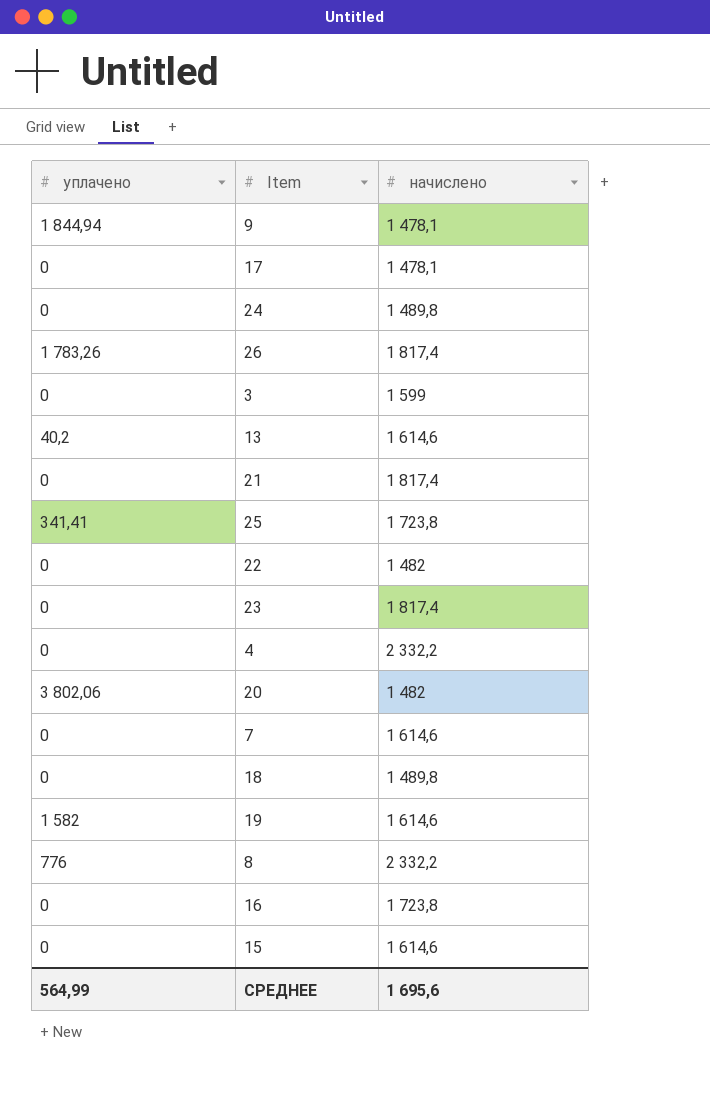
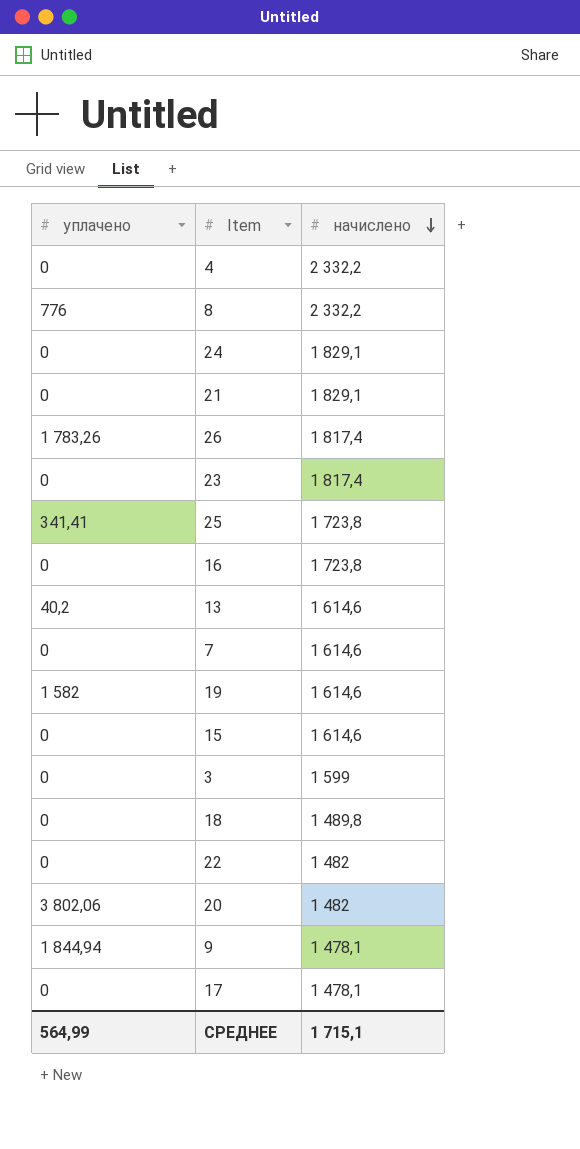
row order: none -> начислено descending
24 | начислено: 1 489,8 -> 1 829,1
21 | начислено: 1 817,4 -> 1 829,1
СРЕДНЕЕ | начислено: 1 695,6 -> 1 715,1

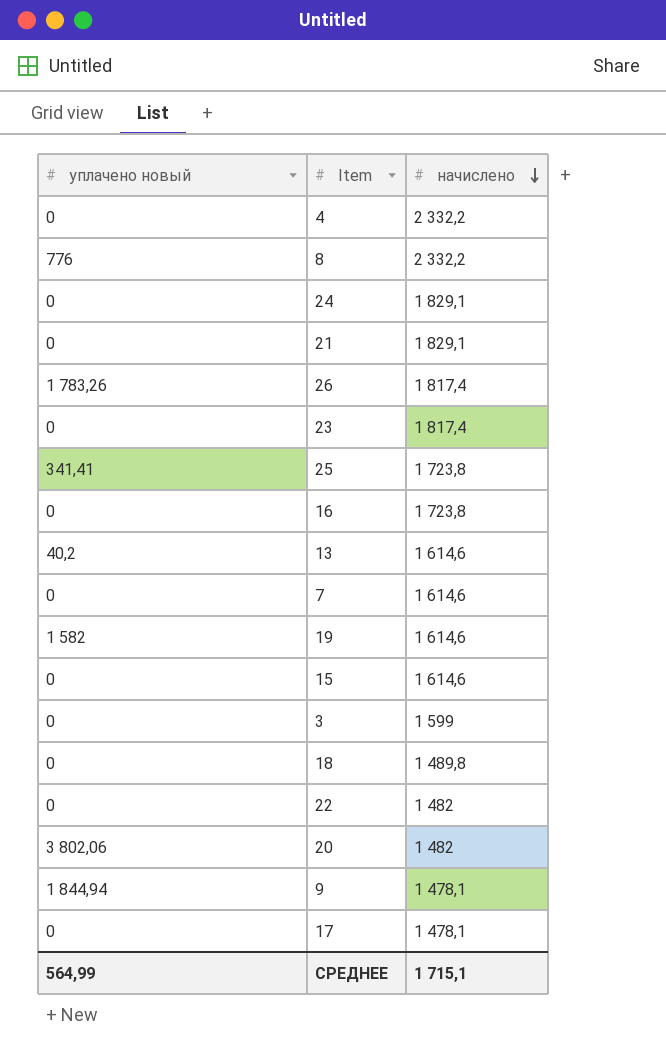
column name: уплачено -> уплачено новый

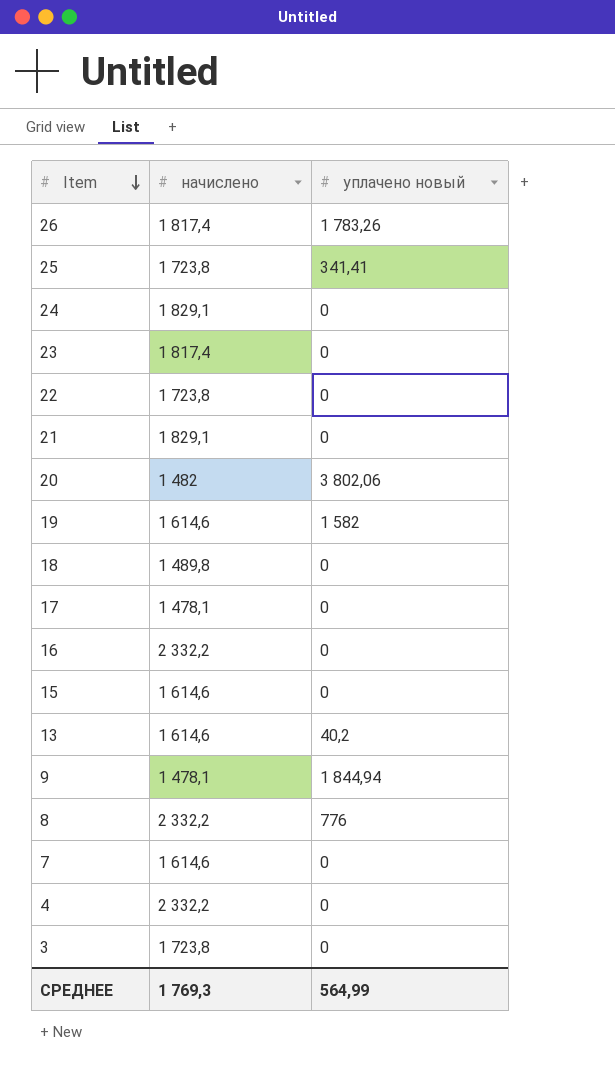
row order: начислено descending -> Item descending
column уплачено новый | position: 1 -> 3
22 | начислено: 1 482 -> 1 723,8
16 | начислено: 1 723,8 -> 2 332,2
3 | начислено: 1 599 -> 1 723,8
СРЕДНЕЕ | начислено: 1 715,1 -> 1 769,3

